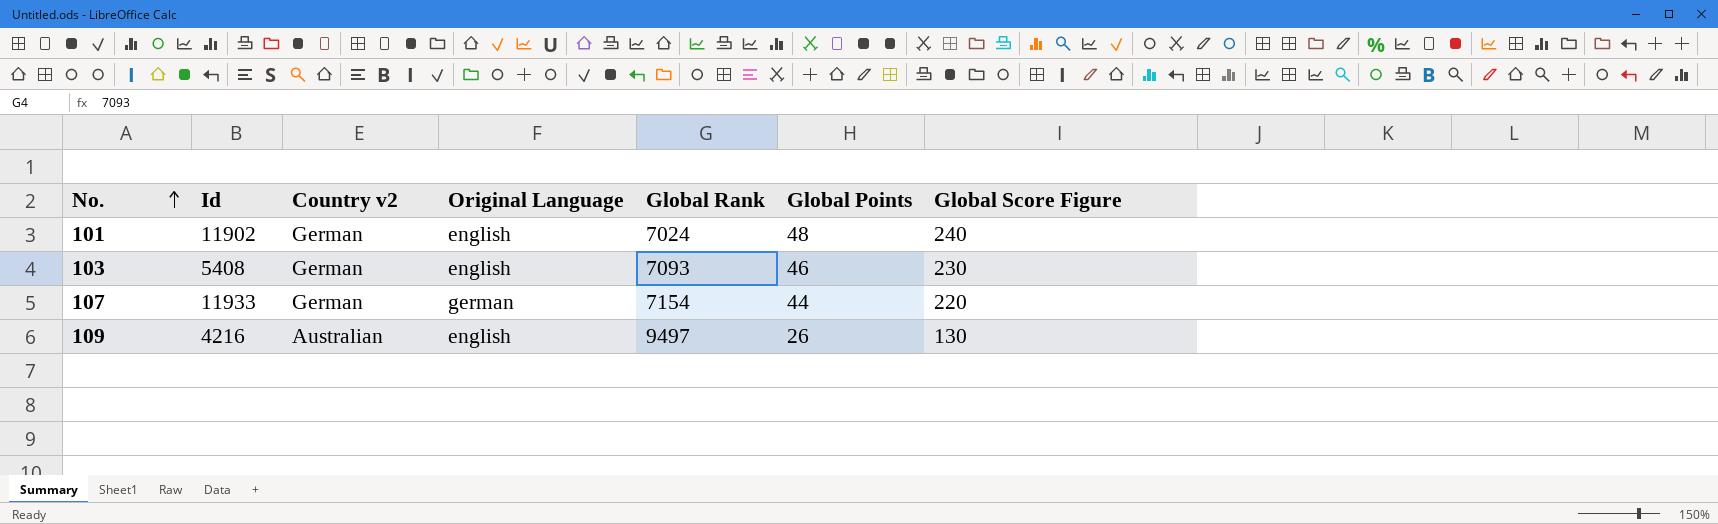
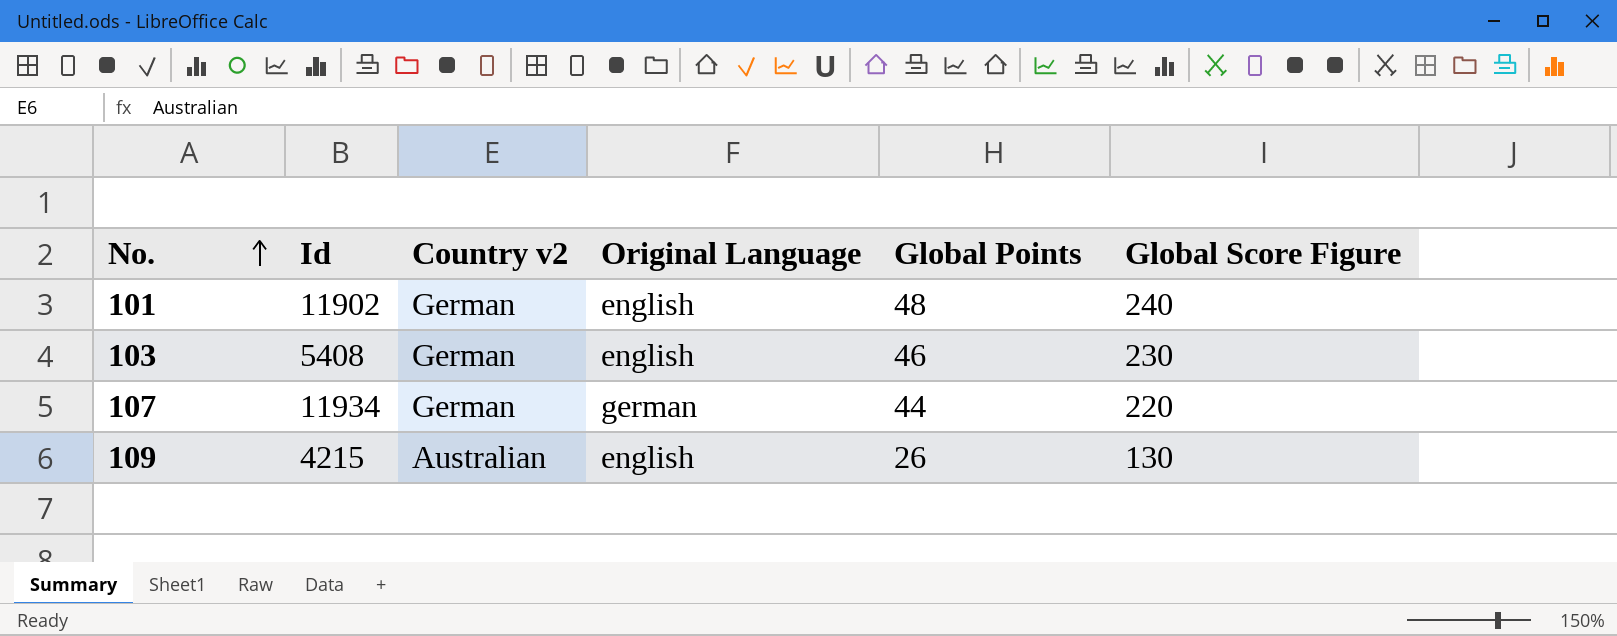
column Global Rank | position: 5 -> none
107 | Id: 11933 -> 11934
109 | Id: 4216 -> 4215

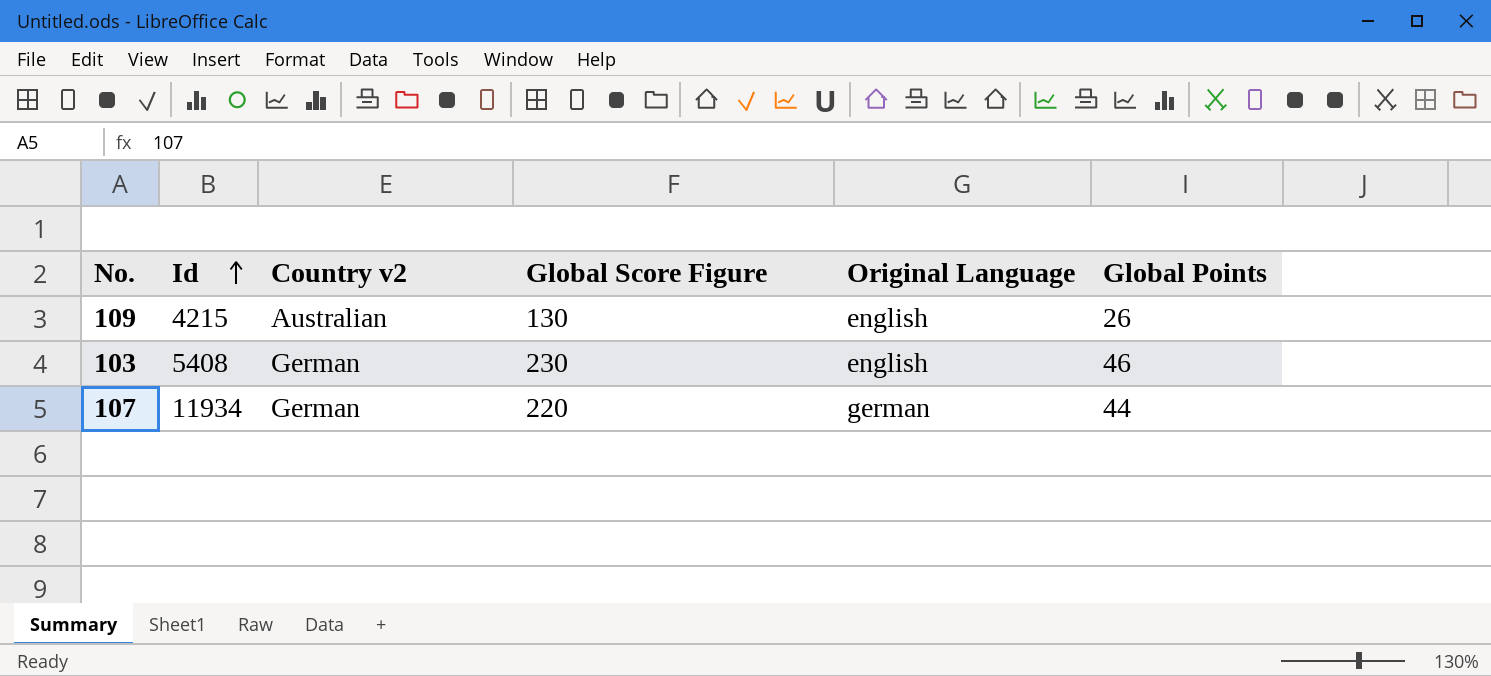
row order: No. ascending -> Id ascending
column Global Score Figure | position: 6 -> 4
row 101: 11902 | German | english | 48 | 240 -> none

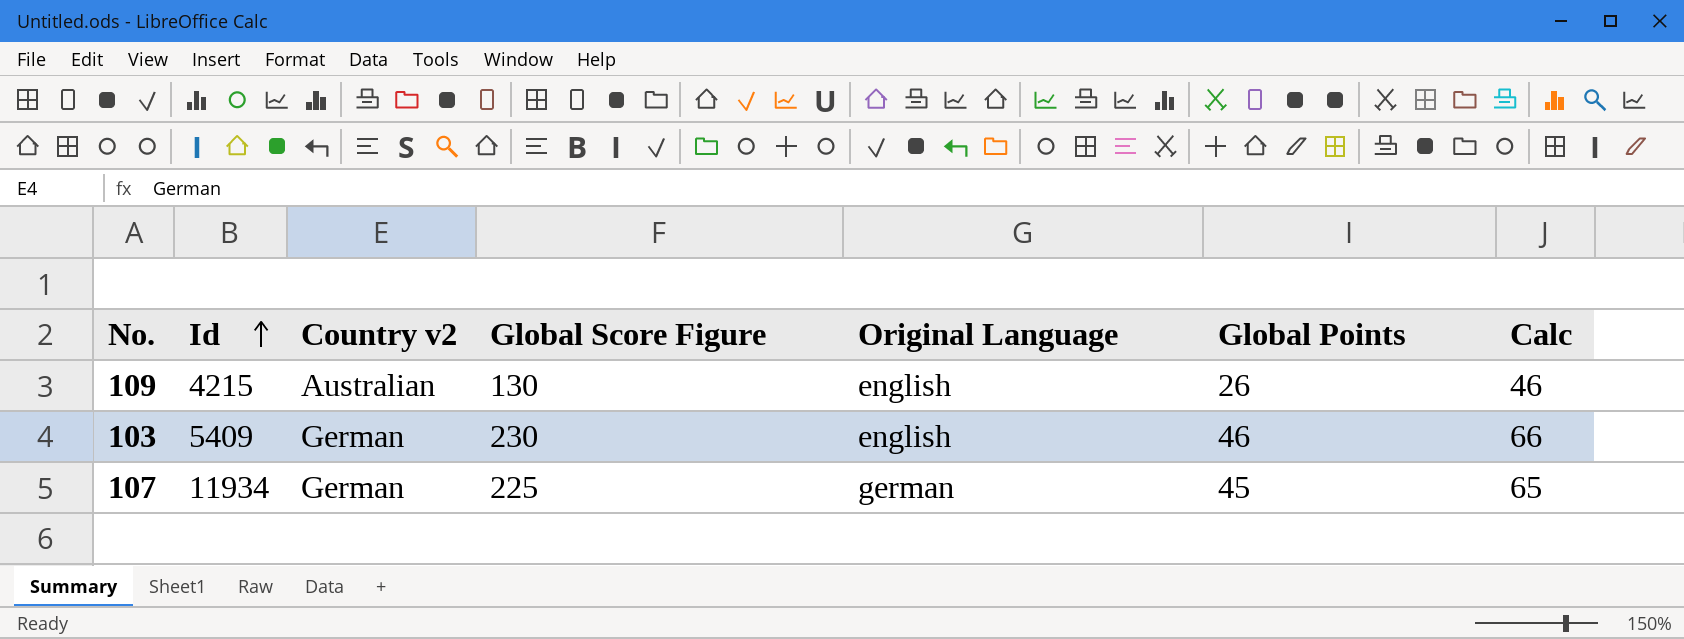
column Calc | formula: none -> [Global Points] + 20
103 | Id: 5408 -> 5409
107 | Global Score Figure: 220 -> 225
107 | Global Points: 44 -> 45

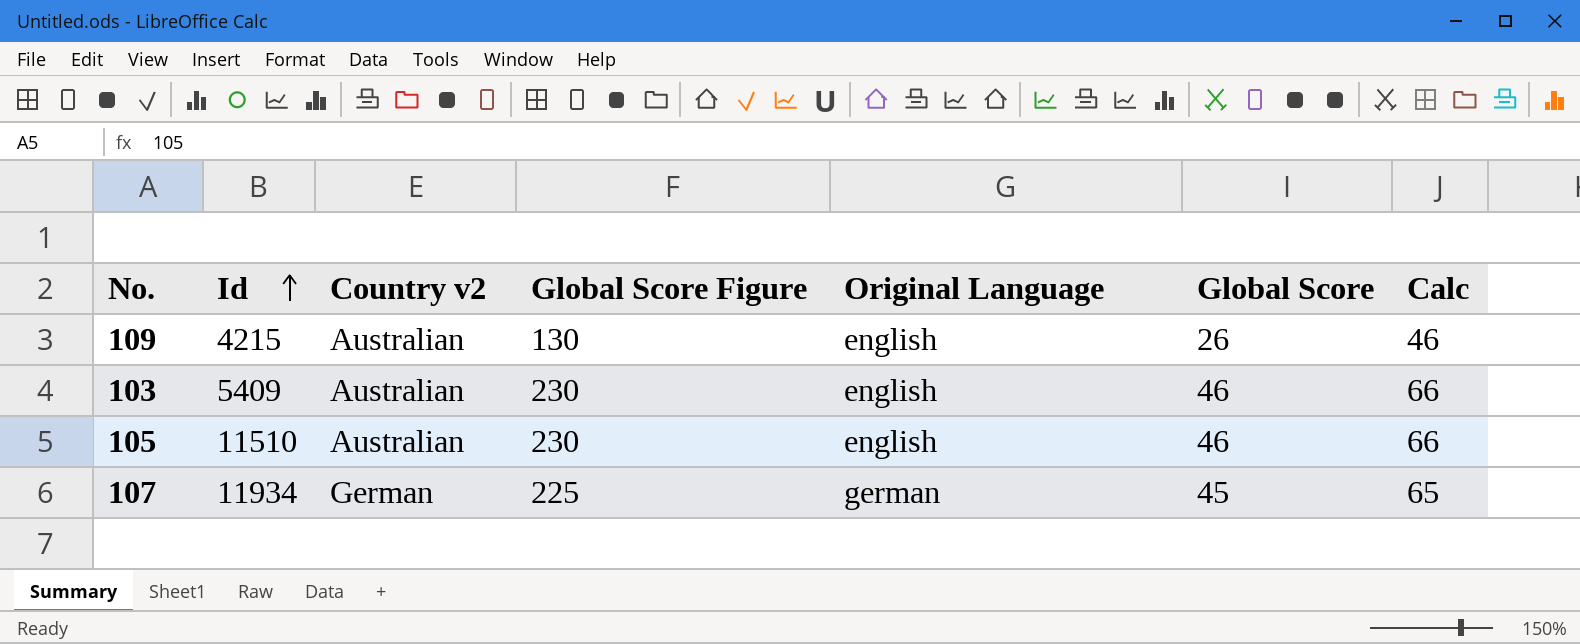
column name: Global Points -> Global Score
103 | Country v2: German -> Australian
row 105: none -> 11510 | Australian | 230 | english | 46 | 66

